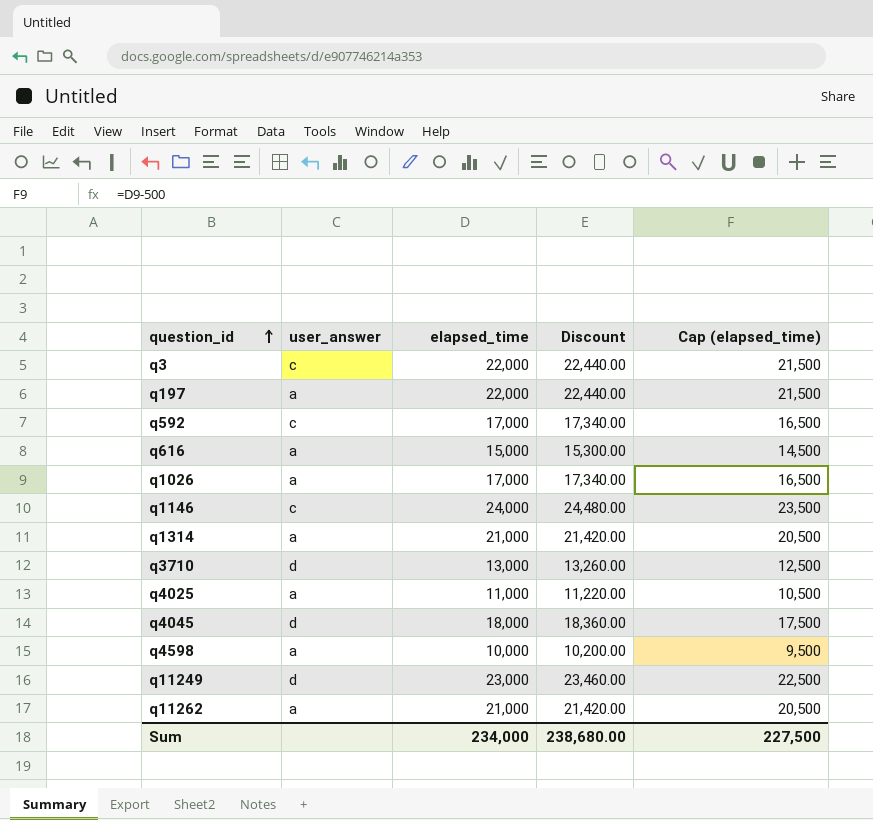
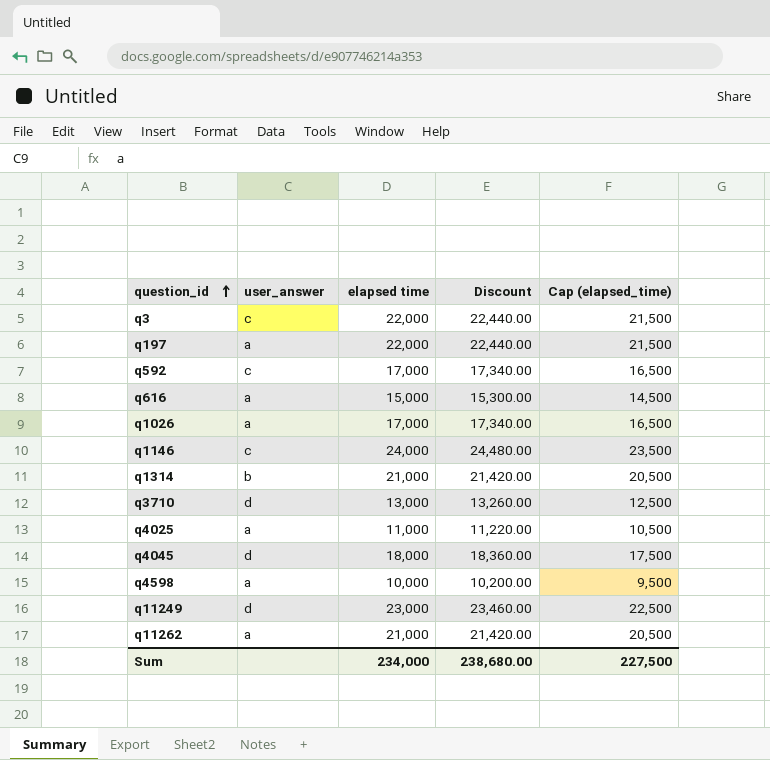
column name: elapsed_time -> elapsed time
q1314 | user_answer: a -> b

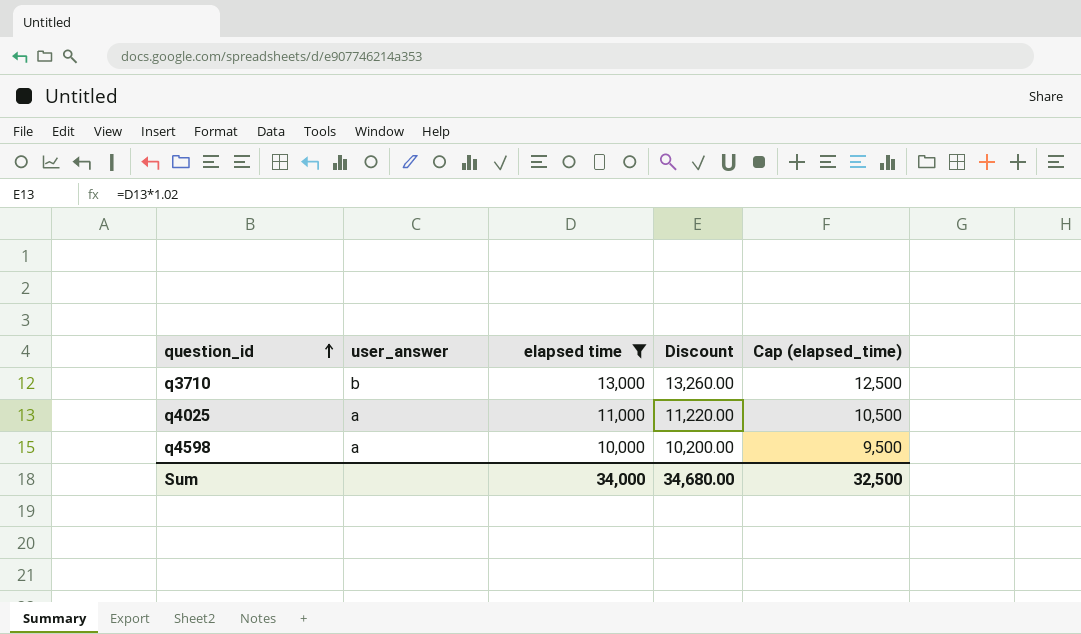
filter: none -> elapsed time <= 13,000
q3710 | user_answer: d -> b
Sum | elapsed time: 234,000 -> 34,000
Sum | Discount: 238,680.00 -> 34,680.00
Sum | Cap (elapsed_time): 227,500 -> 32,500

